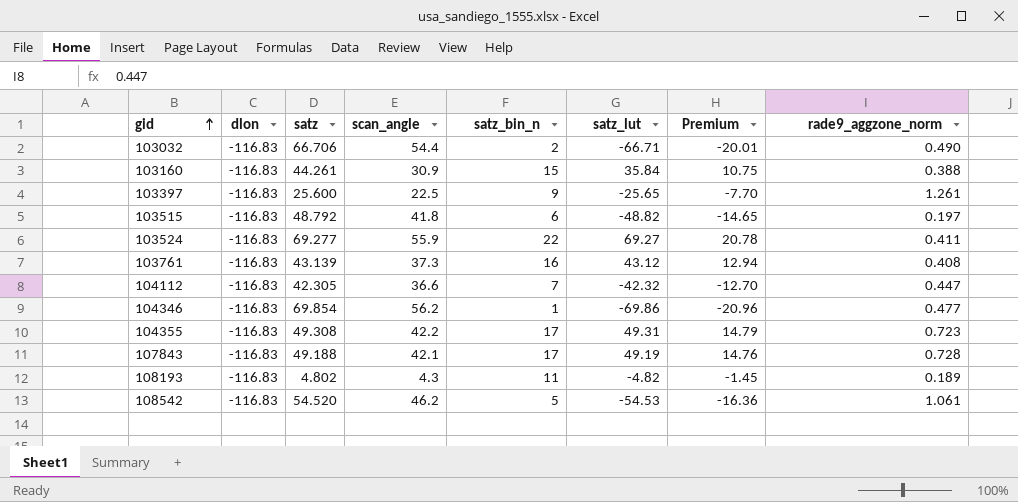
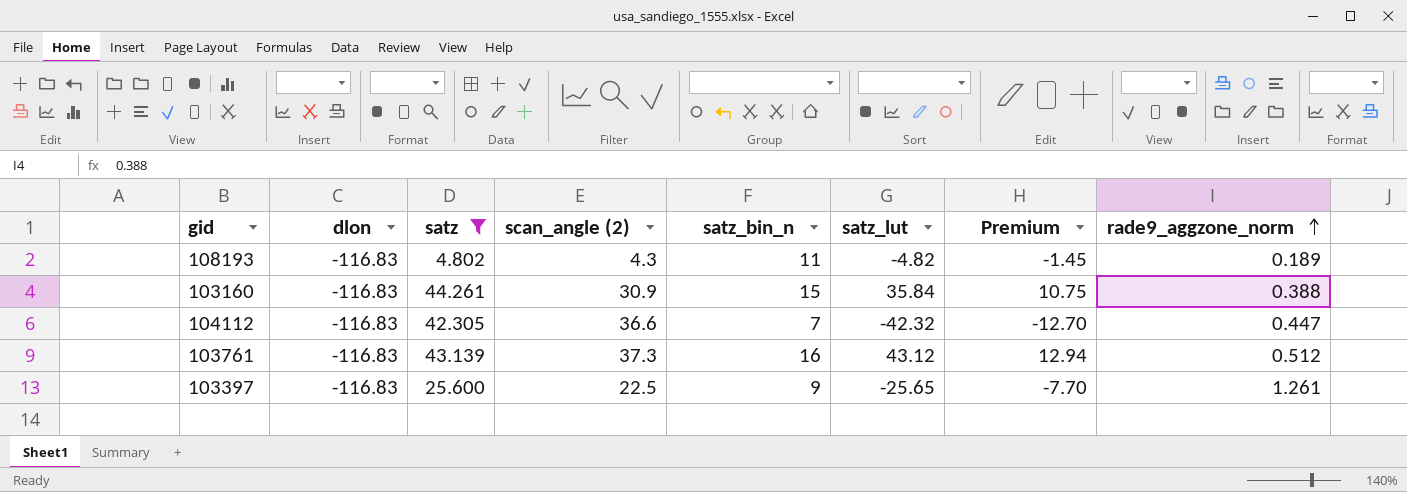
filter: none -> satz <= 44.261
row order: gid ascending -> rade9_aggzone_norm ascending
column name: scan_angle -> scan_angle (2)
103761 | rade9_aggzone_norm: 0.408 -> 0.512

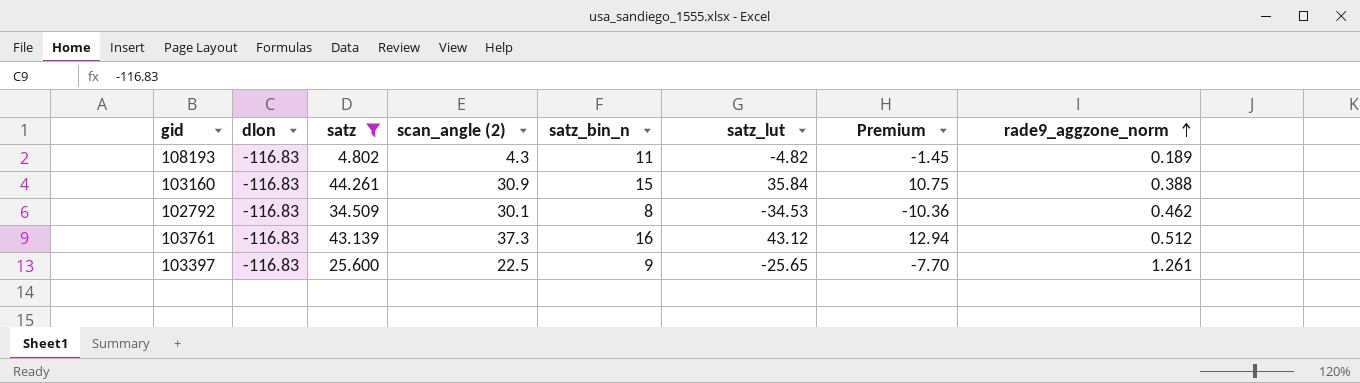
row 104112: -116.83 | 42.305 | 36.6 | 7 | -42.32 | -12.70 | 0.447 -> none
row 102792: none -> -116.83 | 34.509 | 30.1 | 8 | -34.53 | -10.36 | 0.462

